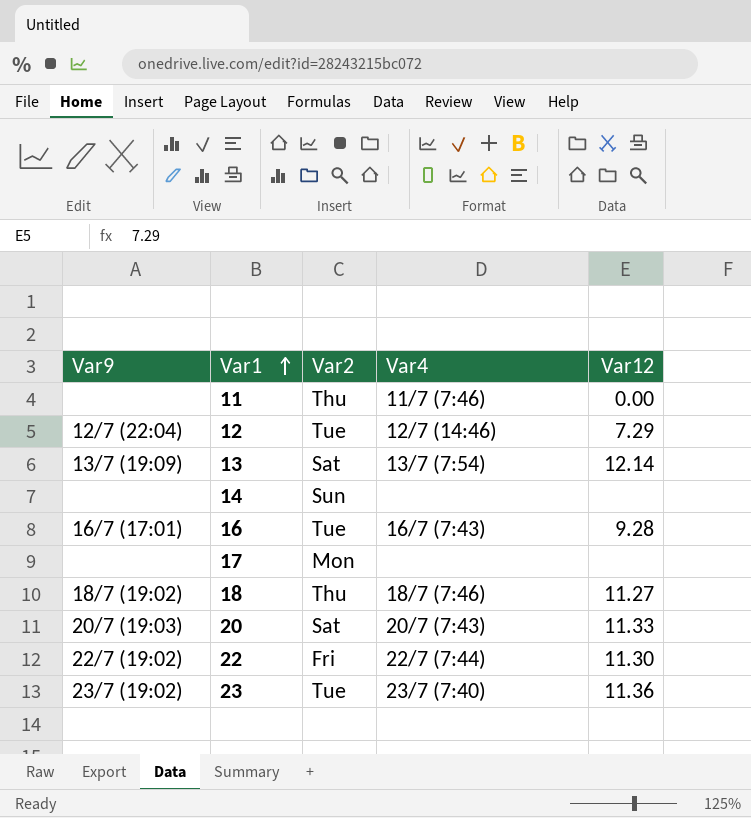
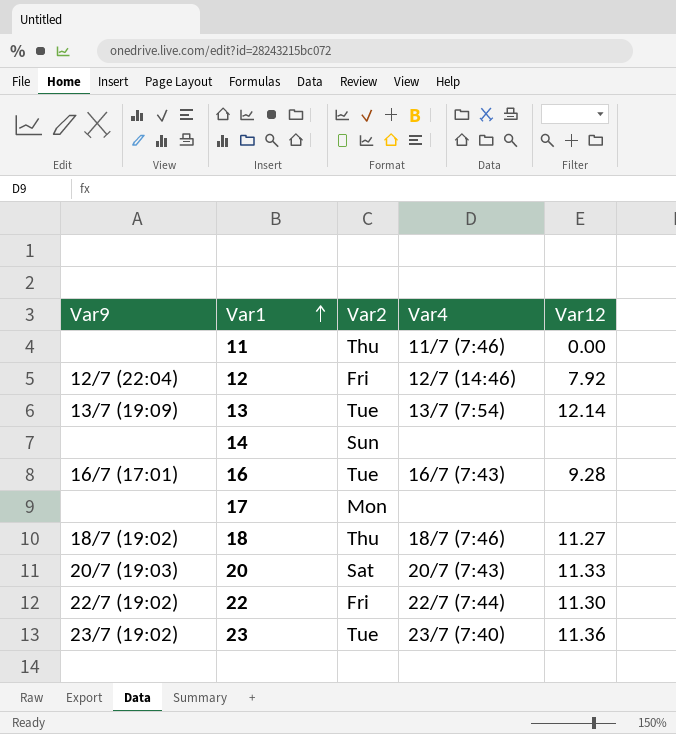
12 | Var2: Tue -> Fri
12 | Var12: 7.29 -> 7.92
13 | Var2: Sat -> Tue

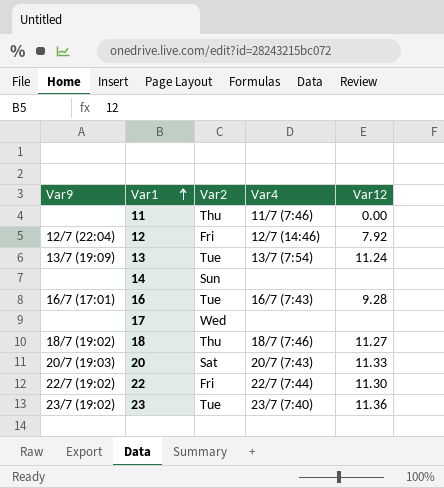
13 | Var12: 12.14 -> 11.24
17 | Var2: Mon -> Wed

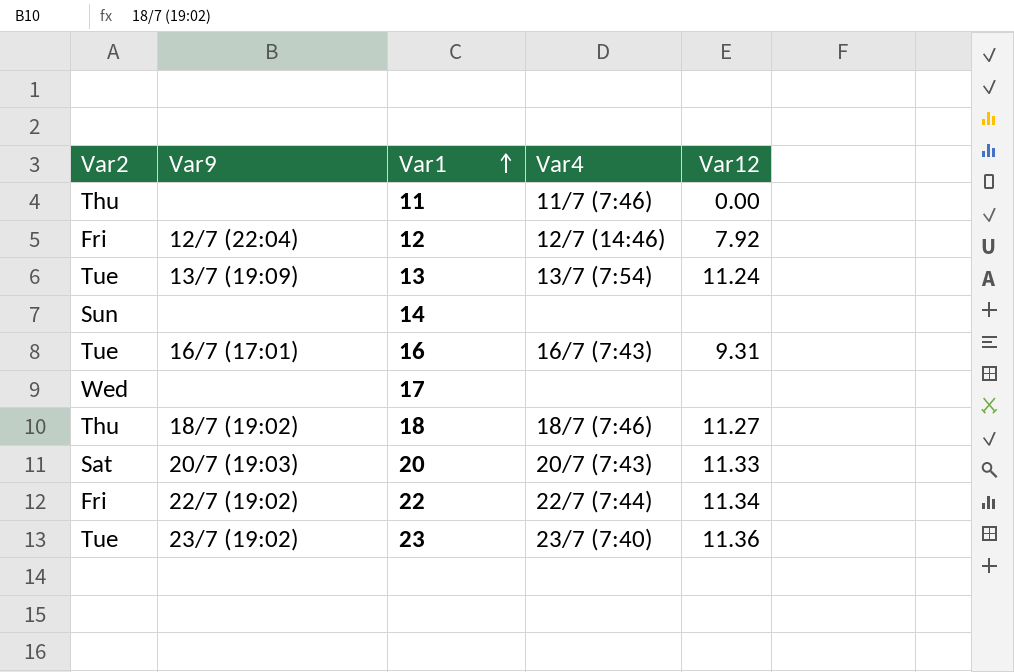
column Var2 | position: 3 -> 1
16 | Var12: 9.28 -> 9.31
22 | Var12: 11.30 -> 11.34

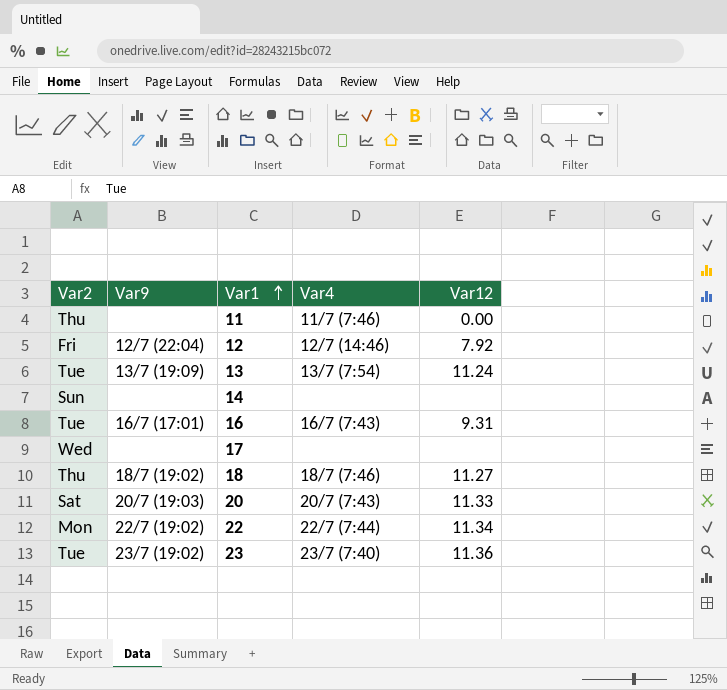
22 | Var2: Fri -> Mon

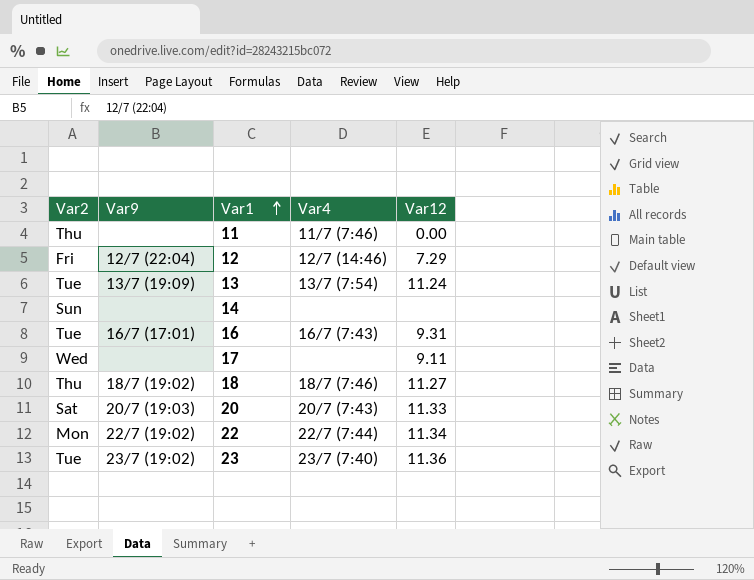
12 | Var12: 7.92 -> 7.29
17 | Var12: none -> 9.11

